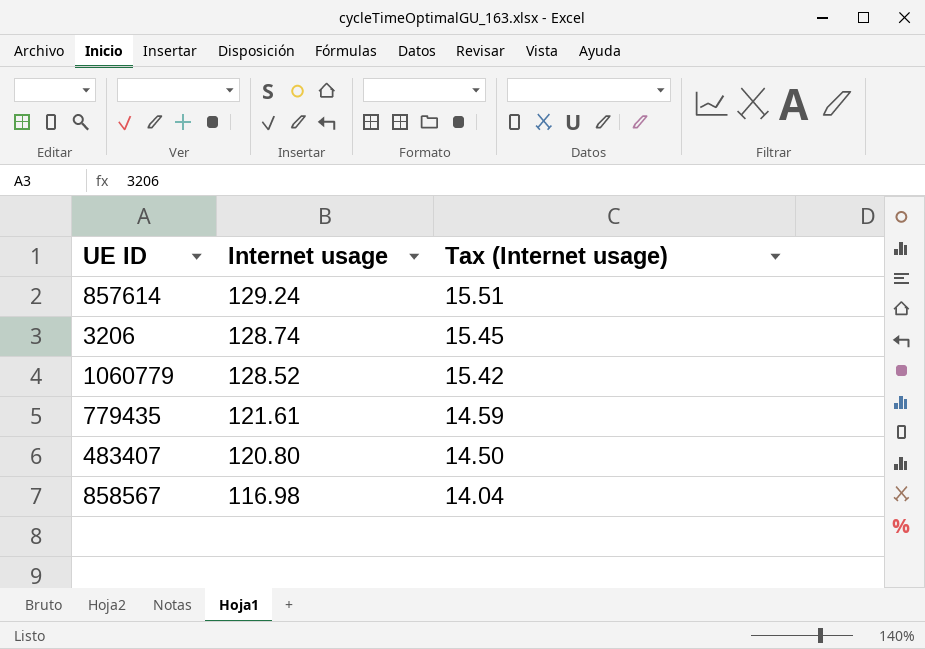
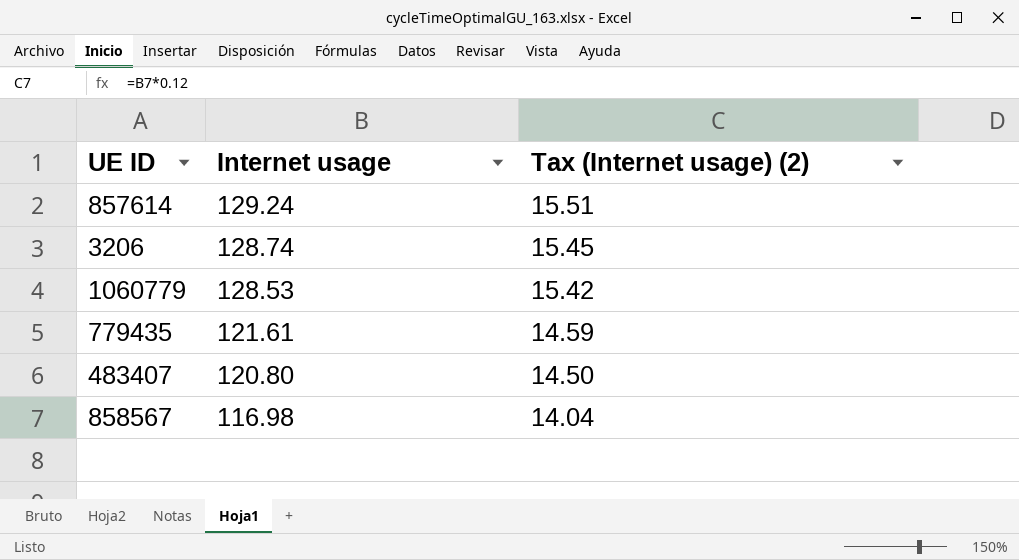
column name: Tax (Internet usage) -> Tax (Internet usage) (2)
1060779 | Internet usage: 128.52 -> 128.53

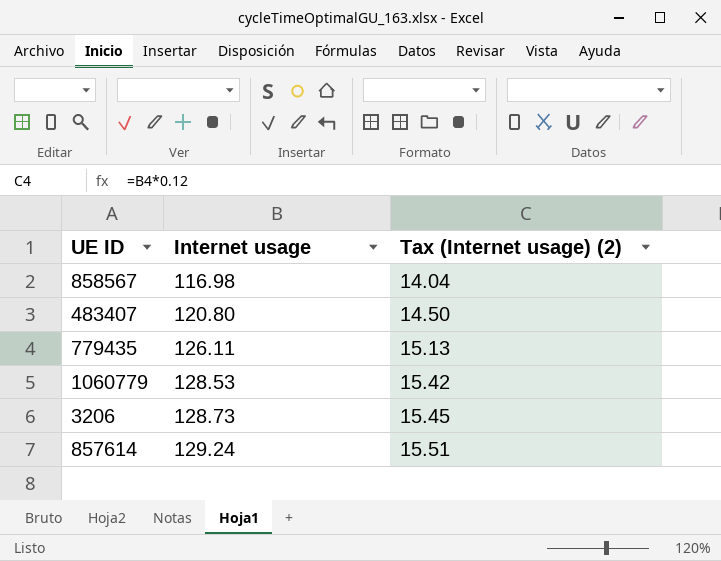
row order: Internet usage descending -> Internet usage ascending
779435 | Internet usage: 121.61 -> 126.11
779435 | Tax (Internet usage) (2): 14.59 -> 15.13
3206 | Internet usage: 128.74 -> 128.73

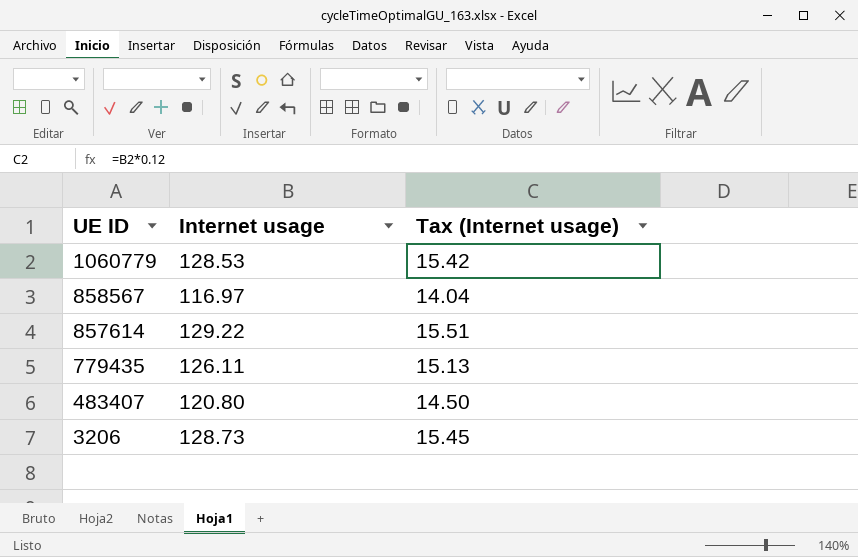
row order: Internet usage ascending -> UE ID descending
column name: Tax (Internet usage) (2) -> Tax (Internet usage)
858567 | Internet usage: 116.98 -> 116.97
857614 | Internet usage: 129.24 -> 129.22

